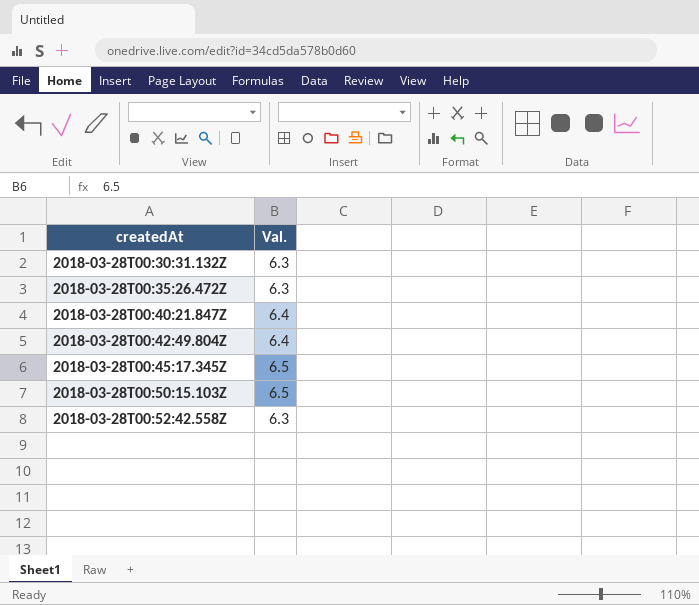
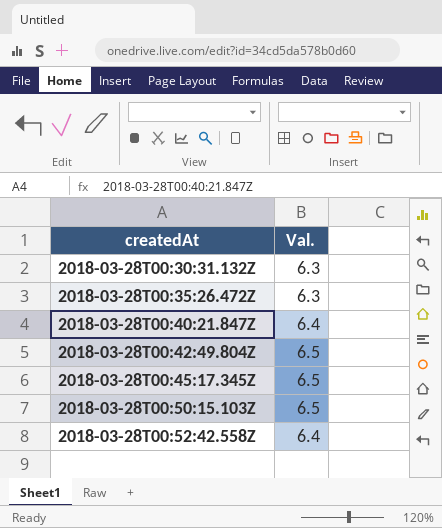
2018-03-28T00:42:49.804Z | Val.: 6.4 -> 6.5
2018-03-28T00:52:42.558Z | Val.: 6.3 -> 6.4

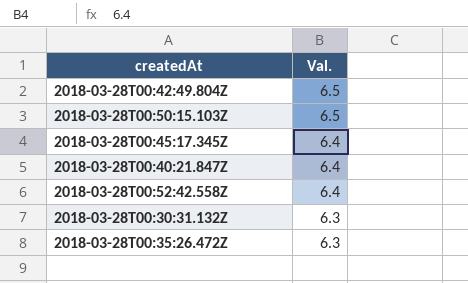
row order: createdAt ascending -> Val. descending
2018-03-28T00:45:17.345Z | Val.: 6.5 -> 6.4

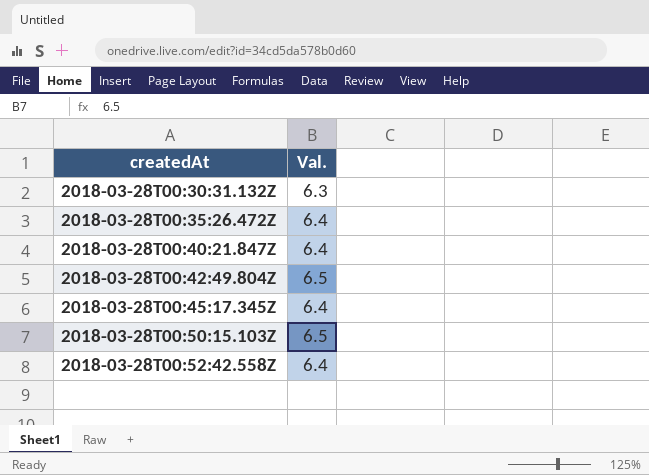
row order: Val. descending -> createdAt ascending
2018-03-28T00:35:26.472Z | Val.: 6.3 -> 6.4

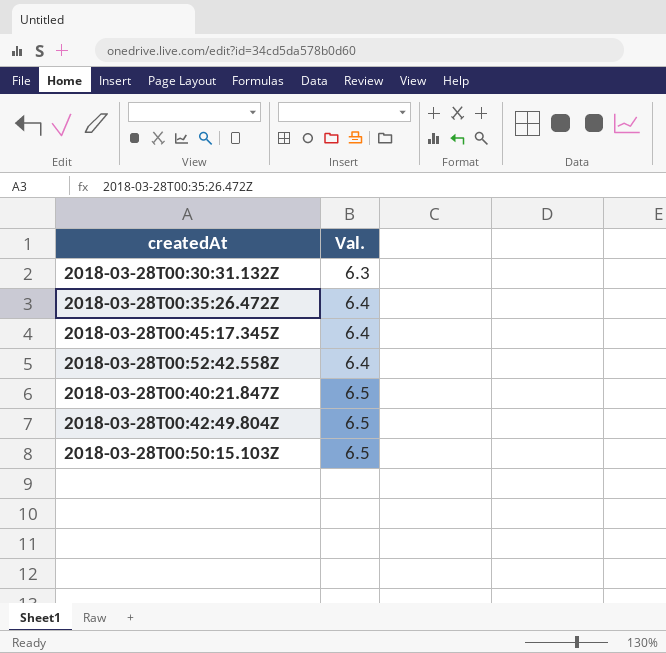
row order: createdAt ascending -> Val. ascending
2018-03-28T00:40:21.847Z | Val.: 6.4 -> 6.5

